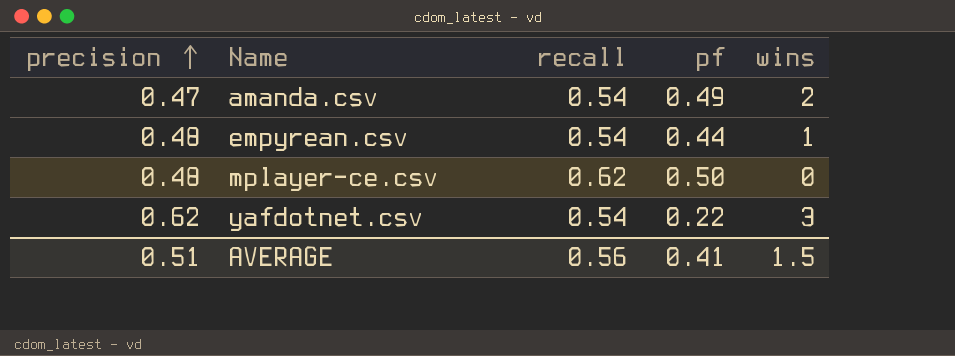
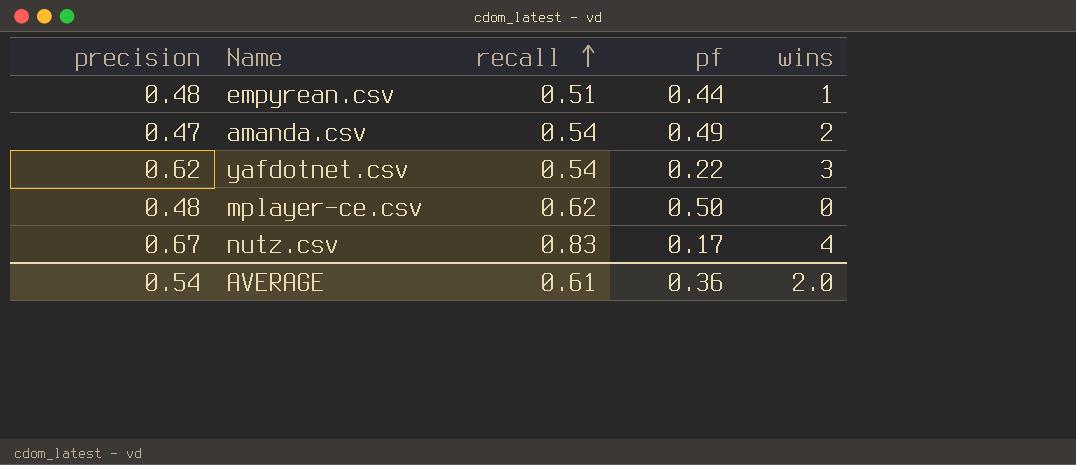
row order: precision ascending -> recall ascending
empyrean.csv | recall: 0.54 -> 0.51
row nutz.csv: none -> 0.67 | 0.83 | 0.17 | 4
AVERAGE | precision: 0.51 -> 0.54
AVERAGE | recall: 0.56 -> 0.61
AVERAGE | pf: 0.41 -> 0.36
AVERAGE | wins: 1.5 -> 2.0

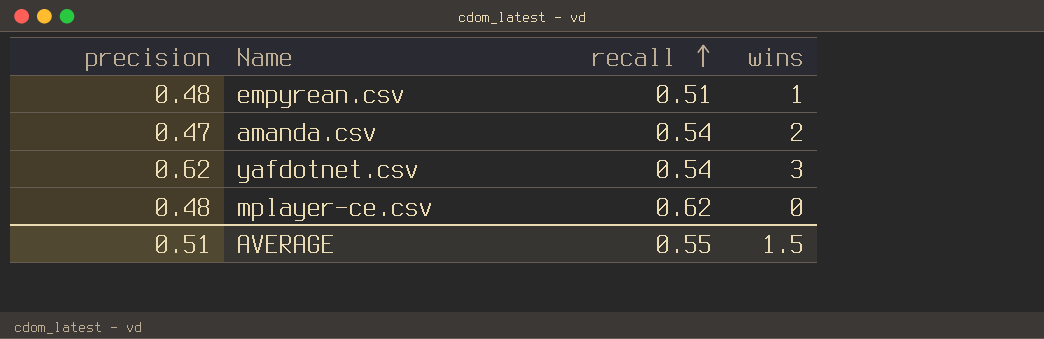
column pf | position: 4 -> none
row nutz.csv: 0.67 | 0.83 | 0.17 | 4 -> none
AVERAGE | precision: 0.54 -> 0.51
AVERAGE | recall: 0.61 -> 0.55
AVERAGE | wins: 2.0 -> 1.5

